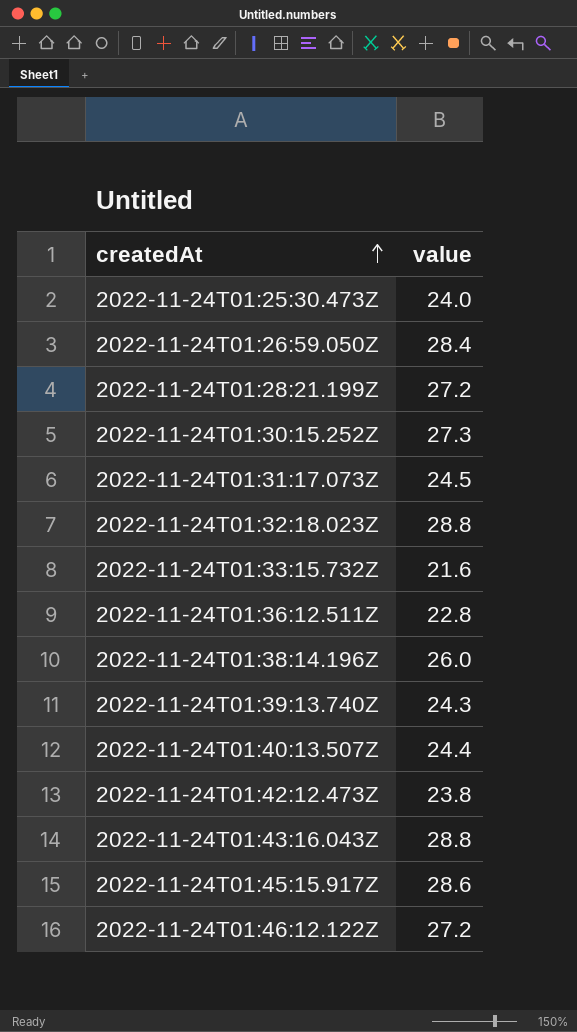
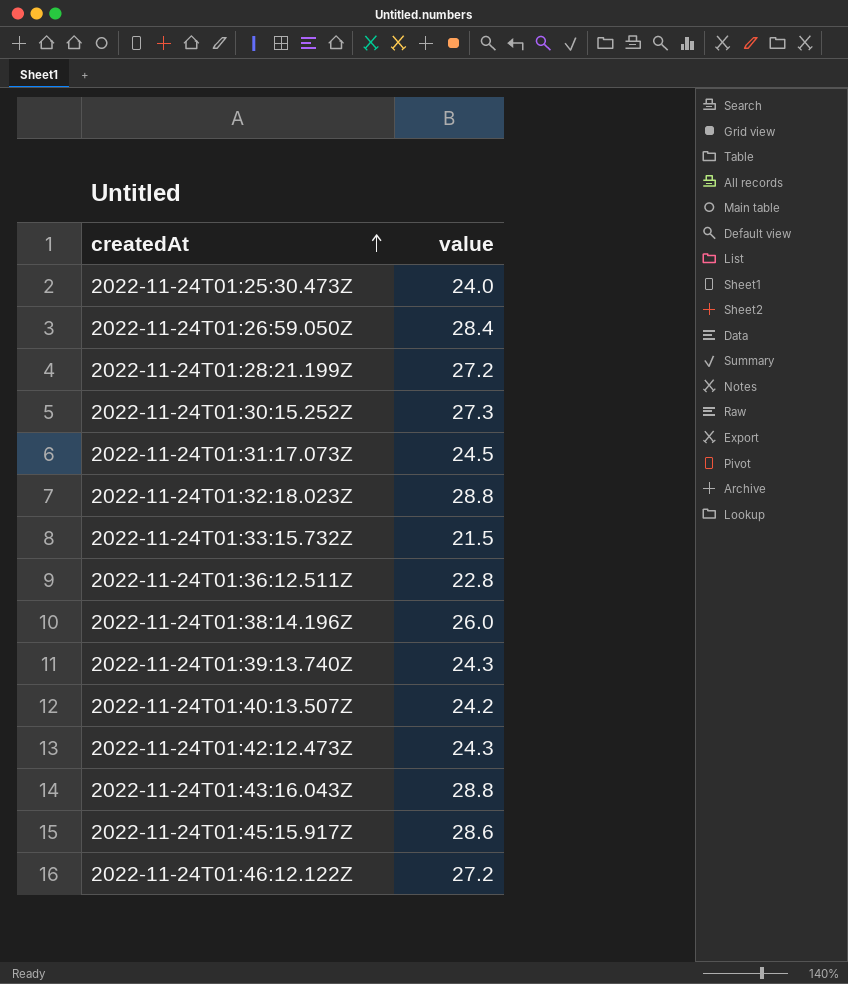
2022-11-24T01:33:15.732Z | value: 21.6 -> 21.5
2022-11-24T01:40:13.507Z | value: 24.4 -> 24.2
2022-11-24T01:42:12.473Z | value: 23.8 -> 24.3

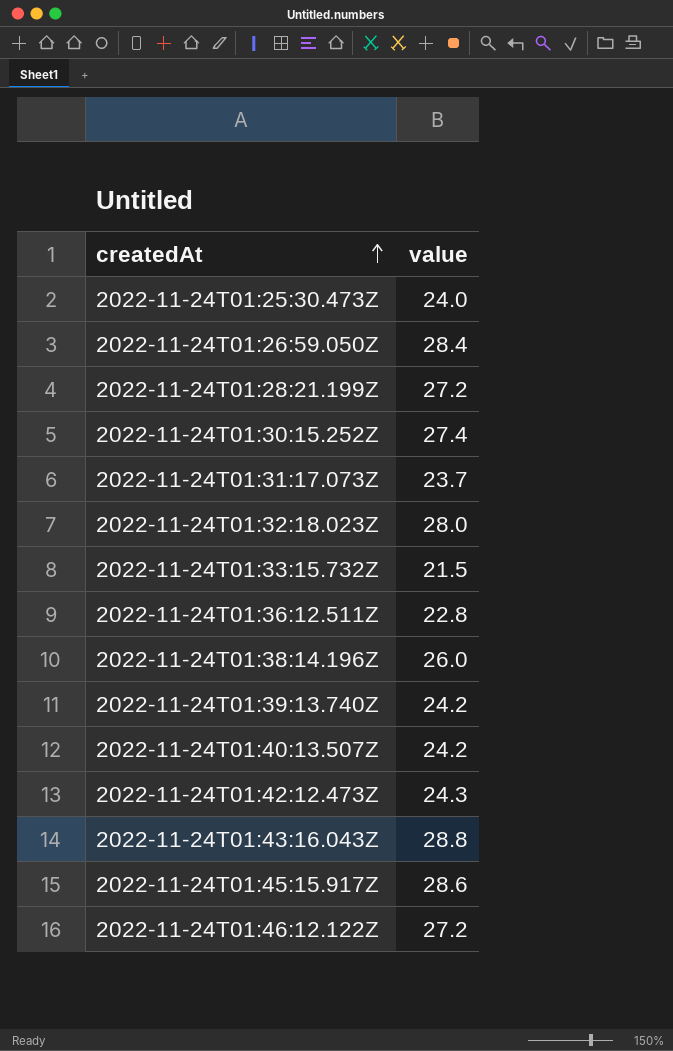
2022-11-24T01:30:15.252Z | value: 27.3 -> 27.4
2022-11-24T01:31:17.073Z | value: 24.5 -> 23.7
2022-11-24T01:32:18.023Z | value: 28.8 -> 28.0
2022-11-24T01:39:13.740Z | value: 24.3 -> 24.2

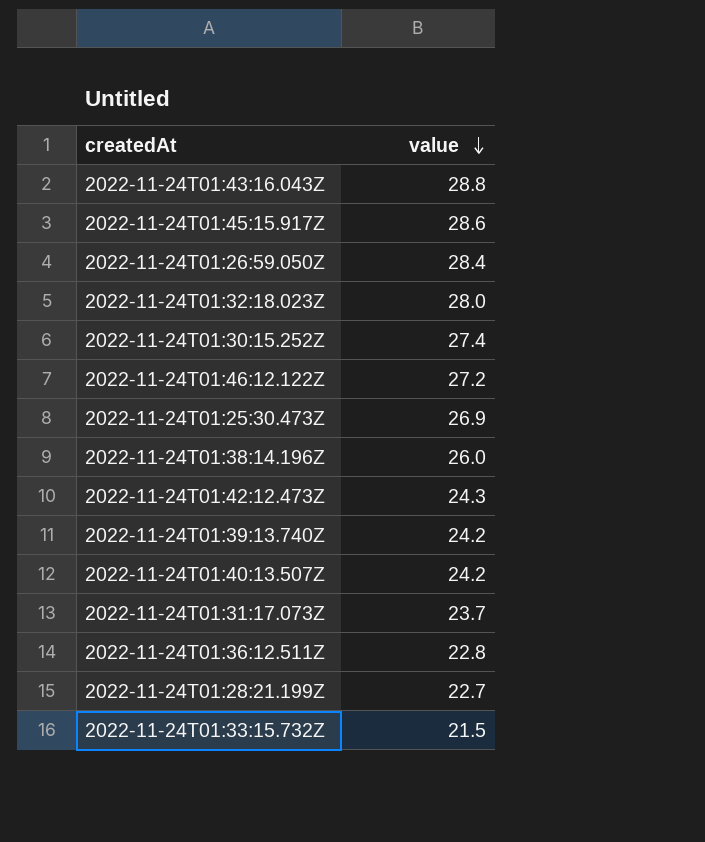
row order: createdAt ascending -> value descending
2022-11-24T01:25:30.473Z | value: 24.0 -> 26.9
2022-11-24T01:28:21.199Z | value: 27.2 -> 22.7

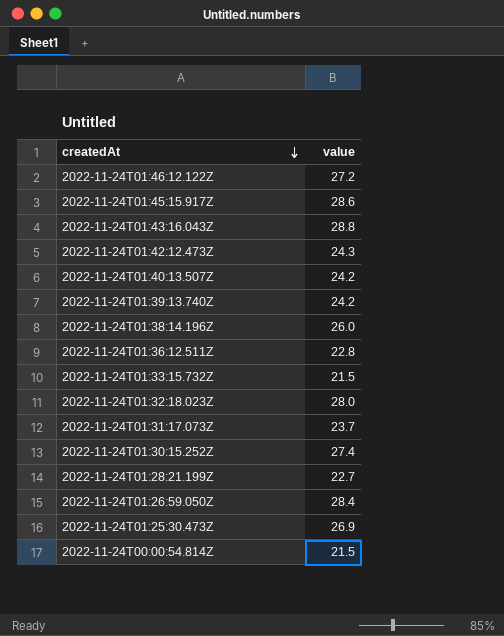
row order: value descending -> createdAt descending
row 2022-11-24T00:00:54.814Z: none -> 21.5

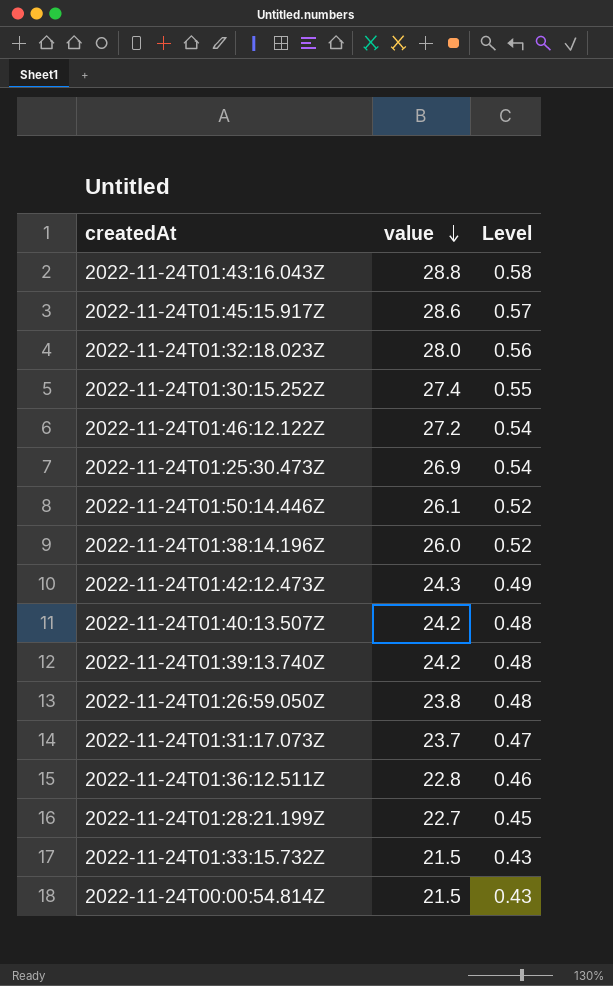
row order: createdAt descending -> value descending
column Level | formula: none -> [value] * 0.02
row 2022-11-24T01:50:14.446Z: none -> 26.1 | 0.52
2022-11-24T01:26:59.050Z | value: 28.4 -> 23.8

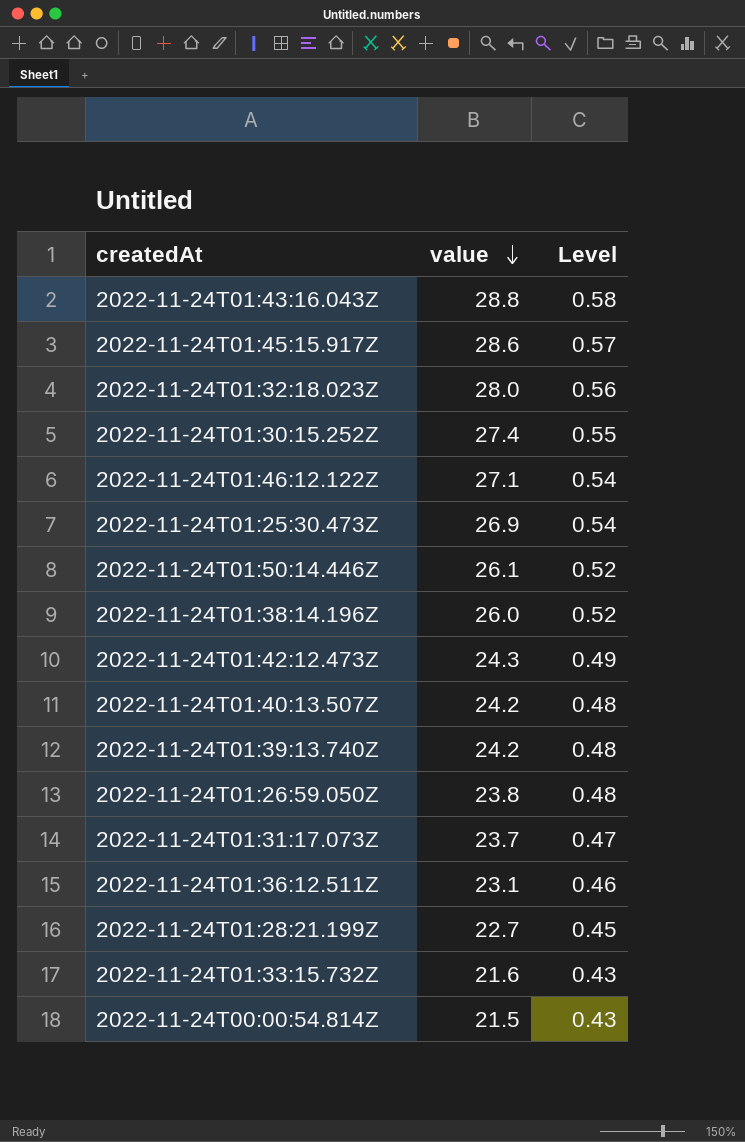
2022-11-24T01:46:12.122Z | value: 27.2 -> 27.1
2022-11-24T01:36:12.511Z | value: 22.8 -> 23.1
2022-11-24T01:33:15.732Z | value: 21.5 -> 21.6

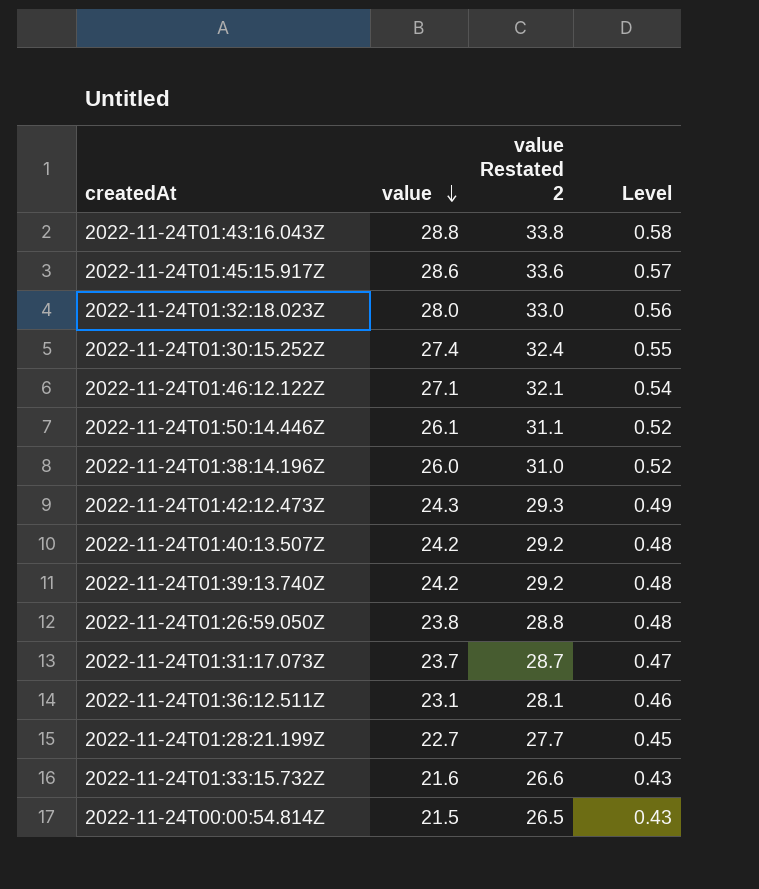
column value Restated 2 | formula: none -> [value] + 5
row 2022-11-24T01:25:30.473Z: 26.9 | 0.54 -> none

